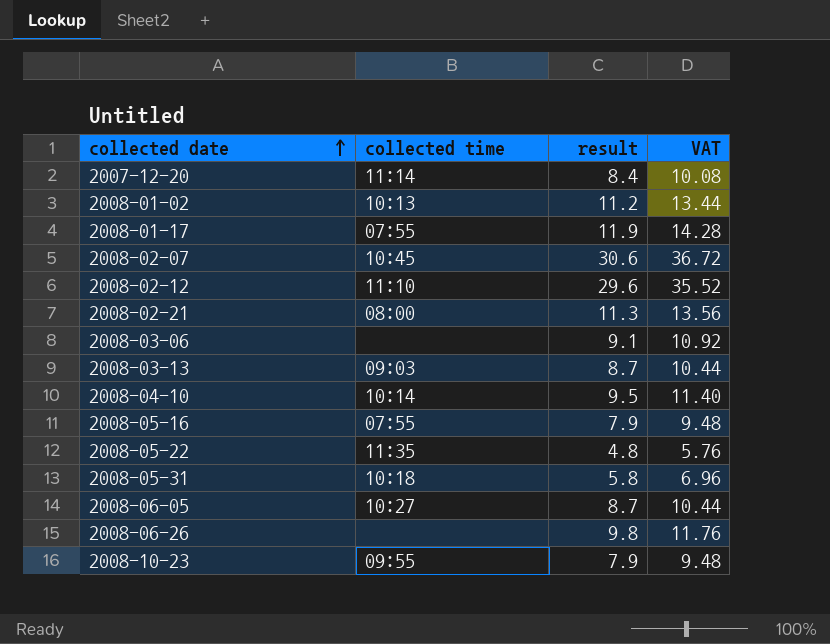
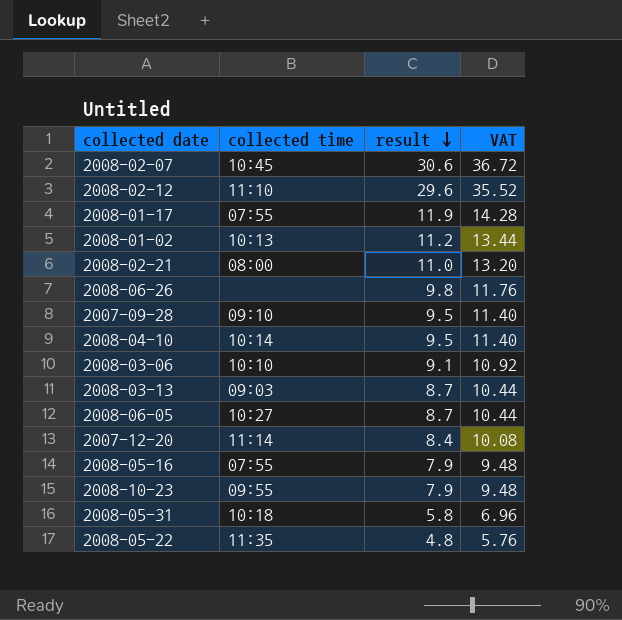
row order: collected date ascending -> result descending
2008-02-21 | result: 11.3 -> 11.0
2008-02-21 | VAT: 13.56 -> 13.20
row 2007-09-28: none -> 09:10 | 9.5 | 11.40
2008-03-06 | collected time: none -> 10:10

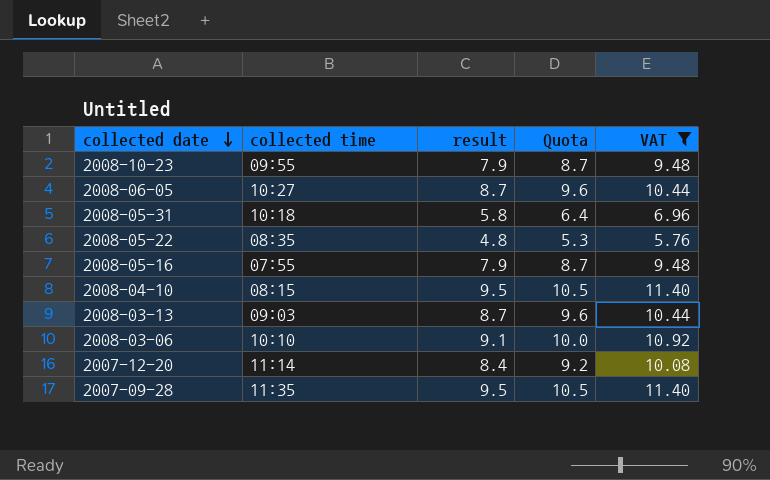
filter: none -> VAT <= 11.40
row order: result descending -> collected date descending
column Quota | formula: none -> [result] * 1.1
2008-05-22 | collected time: 11:35 -> 08:35
2008-04-10 | collected time: 10:14 -> 08:15
2007-09-28 | collected time: 09:10 -> 11:35

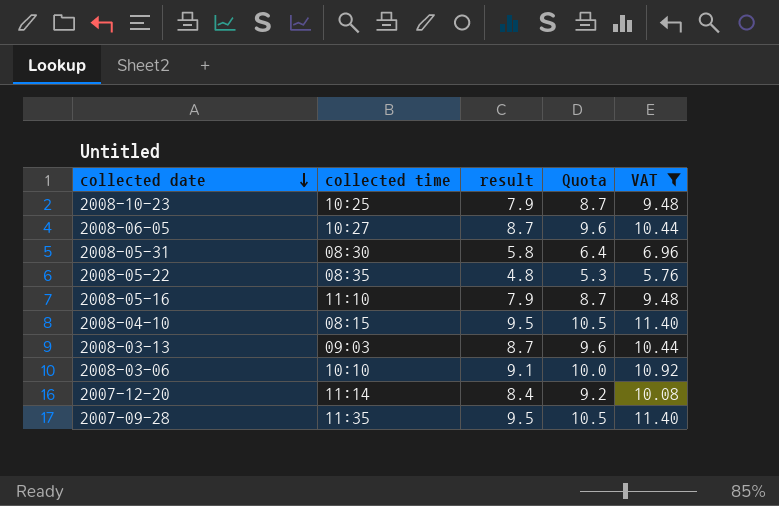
2008-10-23 | collected time: 09:55 -> 10:25
2008-05-31 | collected time: 10:18 -> 08:30
2008-05-16 | collected time: 07:55 -> 11:10

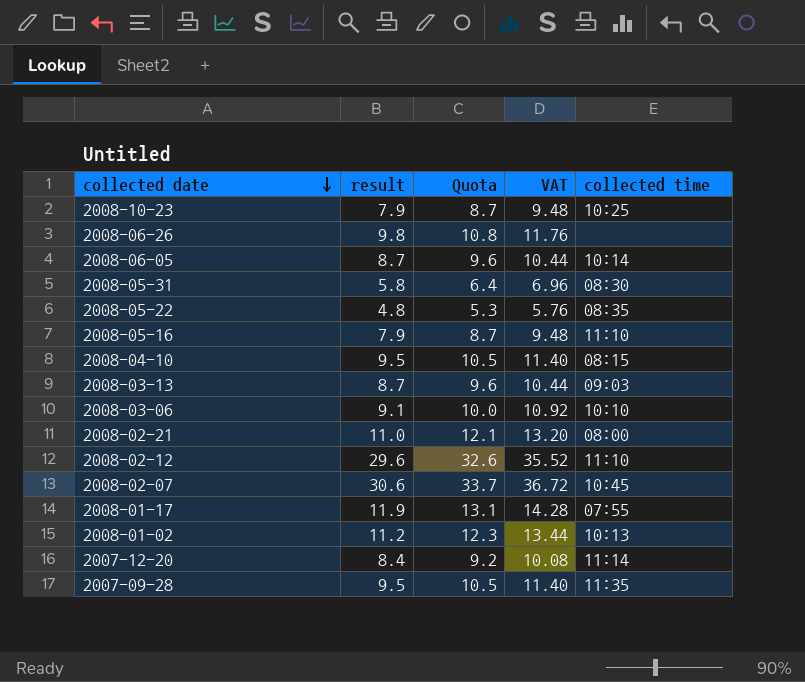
filter: VAT <= 11.40 -> none
column collected time | position: 2 -> 5
2008-06-05 | collected time: 10:27 -> 10:14

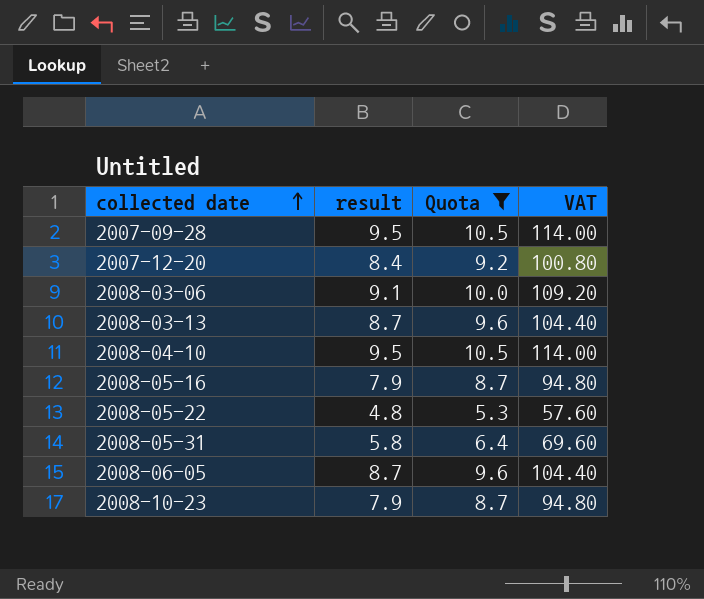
filter: none -> Quota <= 10.5
row order: collected date descending -> collected date ascending
column collected time | position: 5 -> none
column VAT | formula: [result] * 1.2 -> [result] * 12

